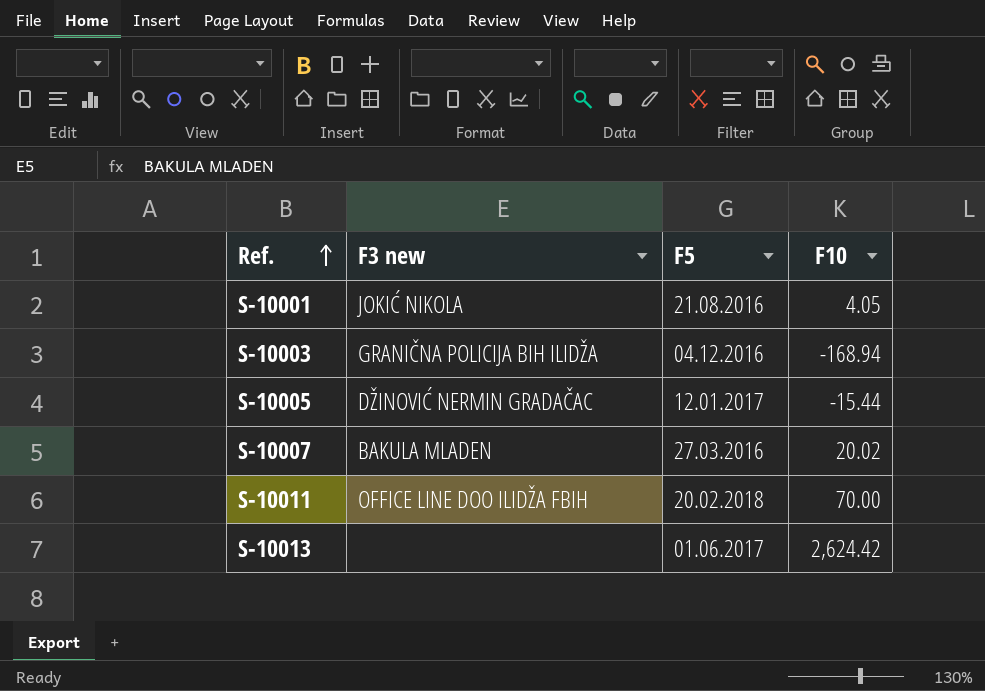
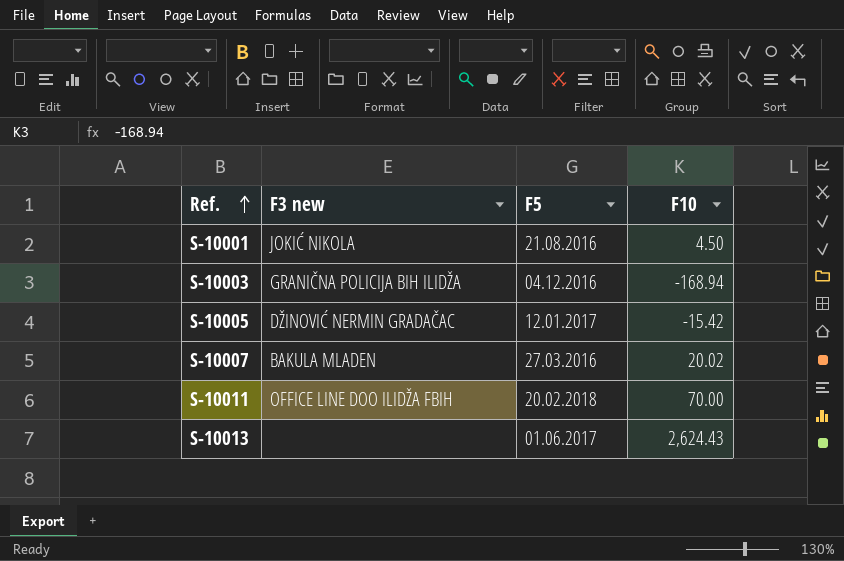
S-10001 | F10: 4.05 -> 4.50
S-10005 | F10: -15.44 -> -15.42
S-10013 | F10: 2,624.42 -> 2,624.43

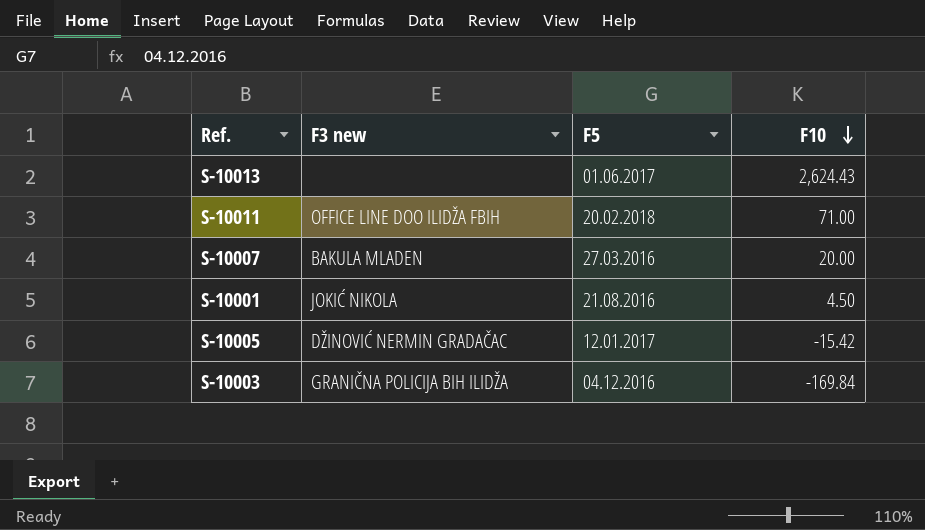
row order: Ref. ascending -> F10 descending
S-10011 | F10: 70.00 -> 71.00
S-10007 | F10: 20.02 -> 20.00
S-10003 | F10: -168.94 -> -169.84

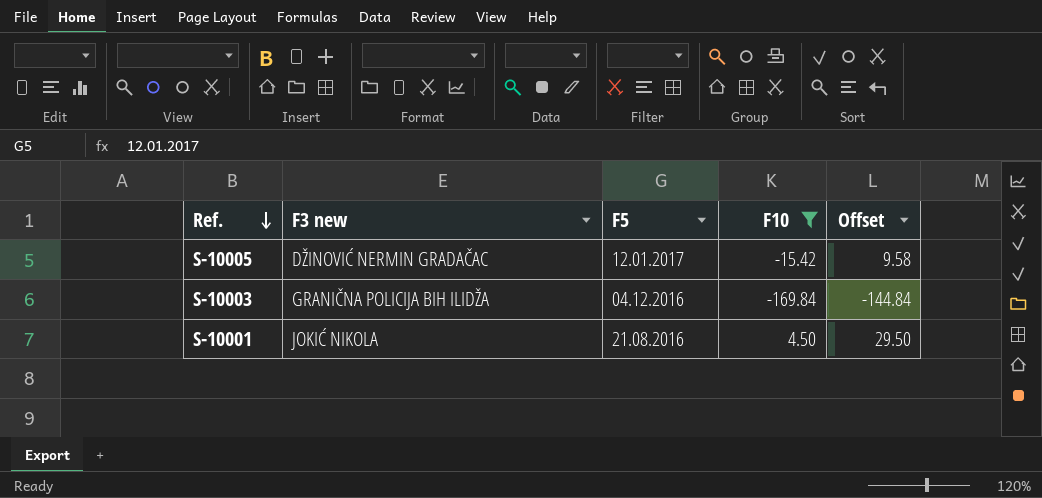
filter: none -> F10 <= 4.50
row order: F10 descending -> Ref. descending
column Offset | formula: none -> [F10] + 25

